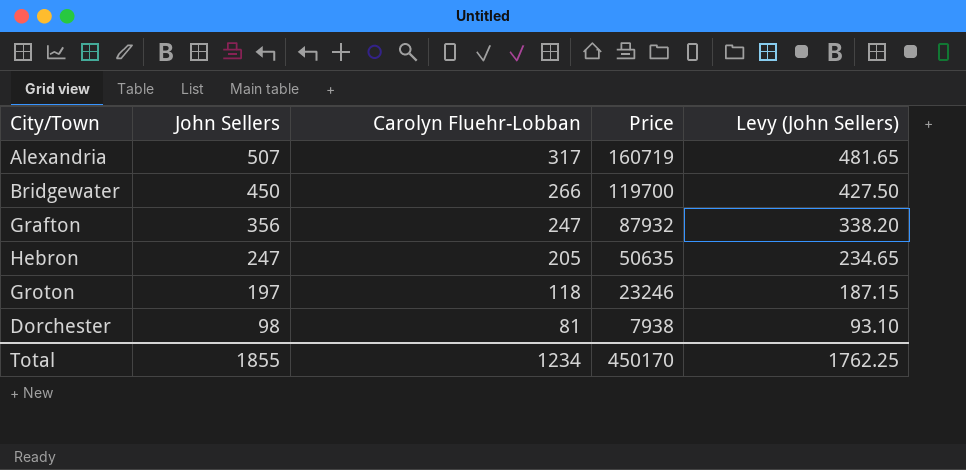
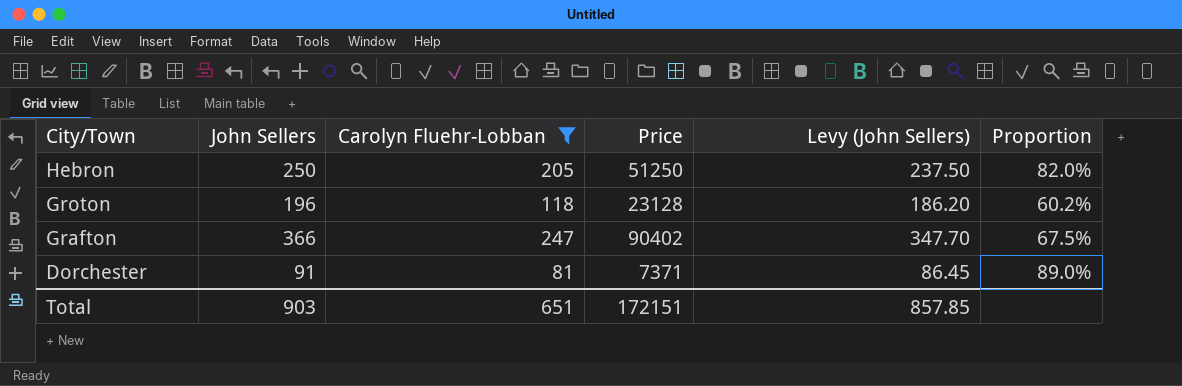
filter: none -> Carolyn Fluehr-Lobban <= 247
row order: John Sellers descending -> City/Town descending
column Proportion | formula: none -> [Carolyn Fluehr-Lobban] / [John Sellers]
Hebron | John Sellers: 247 -> 250
Hebron | Price: 50635 -> 51250
Hebron | Levy (John Sellers): 234.65 -> 237.50
Groton | John Sellers: 197 -> 196
Groton | Price: 23246 -> 23128
Groton | Levy (John Sellers): 187.15 -> 186.20
Grafton | John Sellers: 356 -> 366
Grafton | Price: 87932 -> 90402
Grafton | Levy (John Sellers): 338.20 -> 347.70
Dorchester | John Sellers: 98 -> 91
Dorchester | Price: 7938 -> 7371
Dorchester | Levy (John Sellers): 93.10 -> 86.45
Total | John Sellers: 1855 -> 903
Total | Carolyn Fluehr-Lobban: 1234 -> 651
Total | Price: 450170 -> 172151
Total | Levy (John Sellers): 1762.25 -> 857.85

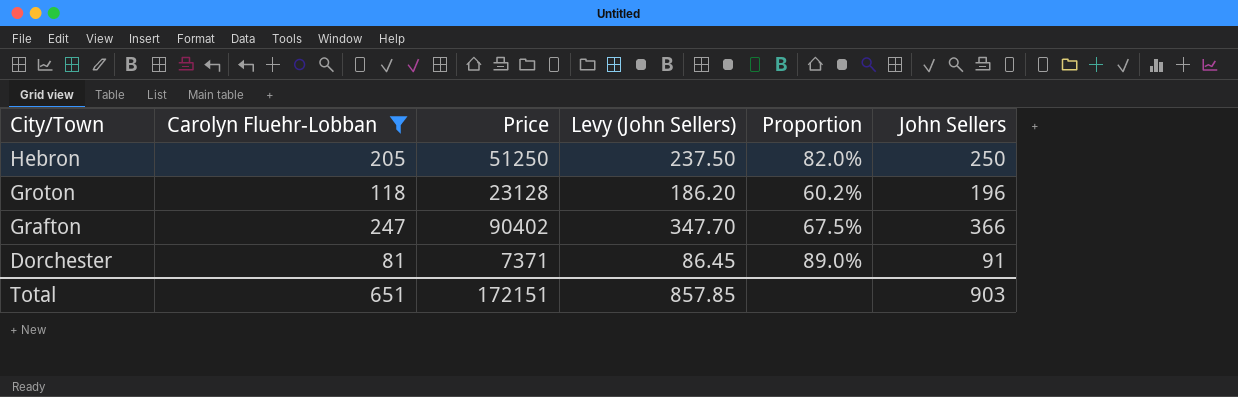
column John Sellers | position: 2 -> 6

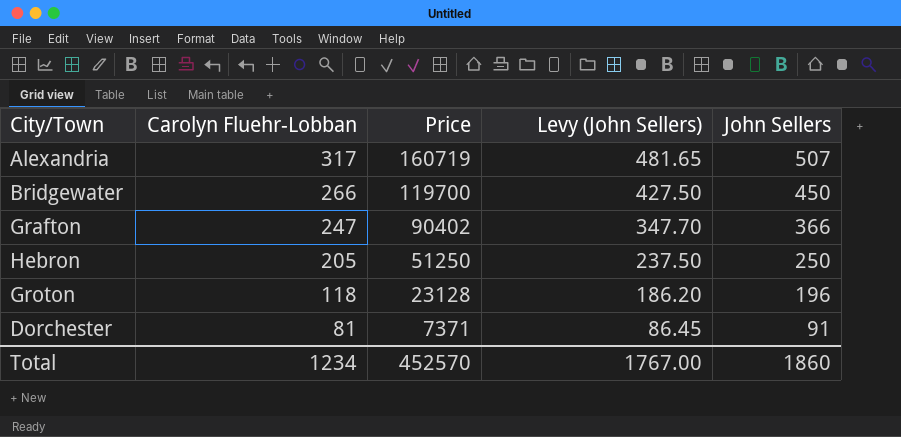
filter: Carolyn Fluehr-Lobban <= 247 -> none
row order: City/Town descending -> Carolyn Fluehr-Lobban descending
column Proportion | formula: [Carolyn Fluehr-Lobban] / [John Sellers] -> none
Total | Carolyn Fluehr-Lobban: 651 -> 1234
Total | Price: 172151 -> 452570
Total | Levy (John Sellers): 857.85 -> 1767.00
Total | John Sellers: 903 -> 1860

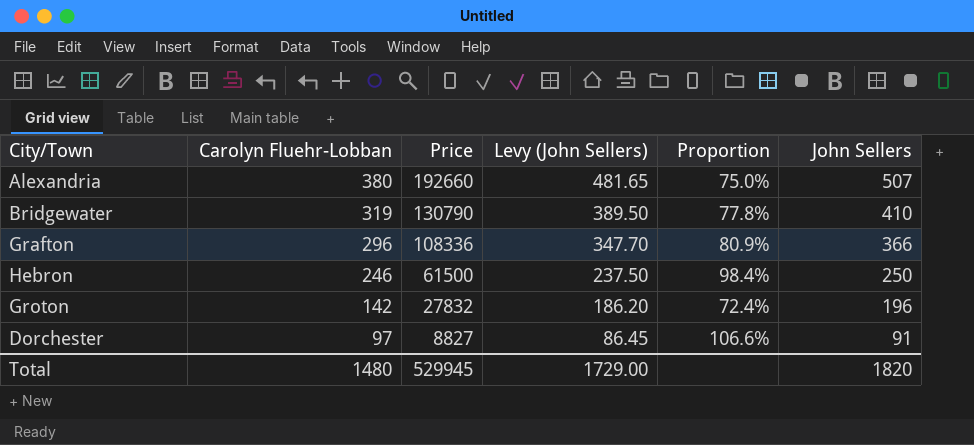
column Proportion | formula: none -> [Carolyn Fluehr-Lobban] / [John Sellers]
Alexandria | Carolyn Fluehr-Lobban: 317 -> 380
Alexandria | Price: 160719 -> 192660
Bridgewater | Carolyn Fluehr-Lobban: 266 -> 319
Bridgewater | Price: 119700 -> 130790
Bridgewater | Levy (John Sellers): 427.50 -> 389.50
Bridgewater | John Sellers: 450 -> 410
Grafton | Carolyn Fluehr-Lobban: 247 -> 296
Grafton | Price: 90402 -> 108336
Hebron | Carolyn Fluehr-Lobban: 205 -> 246
Hebron | Price: 51250 -> 61500
Groton | Carolyn Fluehr-Lobban: 118 -> 142
Groton | Price: 23128 -> 27832
Dorchester | Carolyn Fluehr-Lobban: 81 -> 97
Dorchester | Price: 7371 -> 8827
Total | Carolyn Fluehr-Lobban: 1234 -> 1480
Total | Price: 452570 -> 529945
Total | Levy (John Sellers): 1767.00 -> 1729.00
Total | John Sellers: 1860 -> 1820

